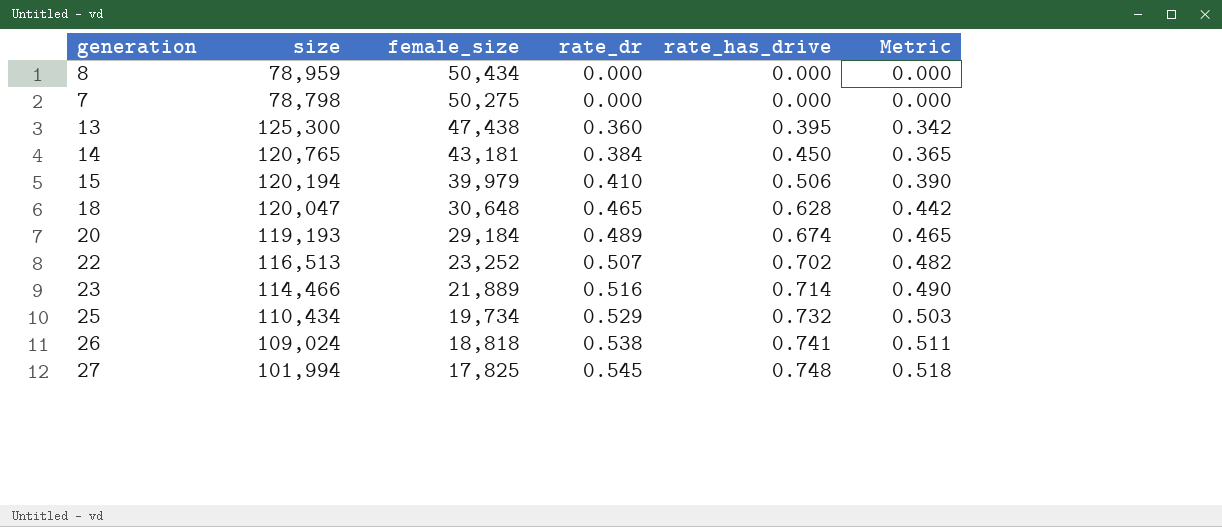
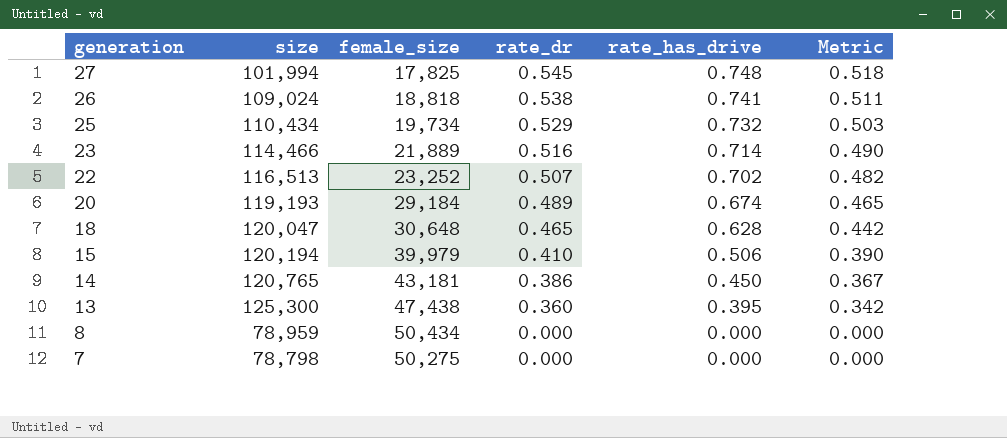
row order: female_size descending -> generation descending
14 | rate_dr: 0.384 -> 0.386
14 | Metric: 0.365 -> 0.367

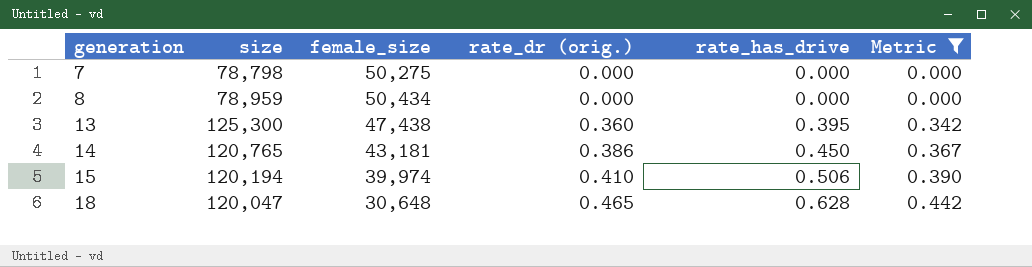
filter: none -> Metric <= 0.442
row order: generation descending -> generation ascending
column name: rate_dr -> rate_dr (orig.)
15 | female_size: 39,979 -> 39,974

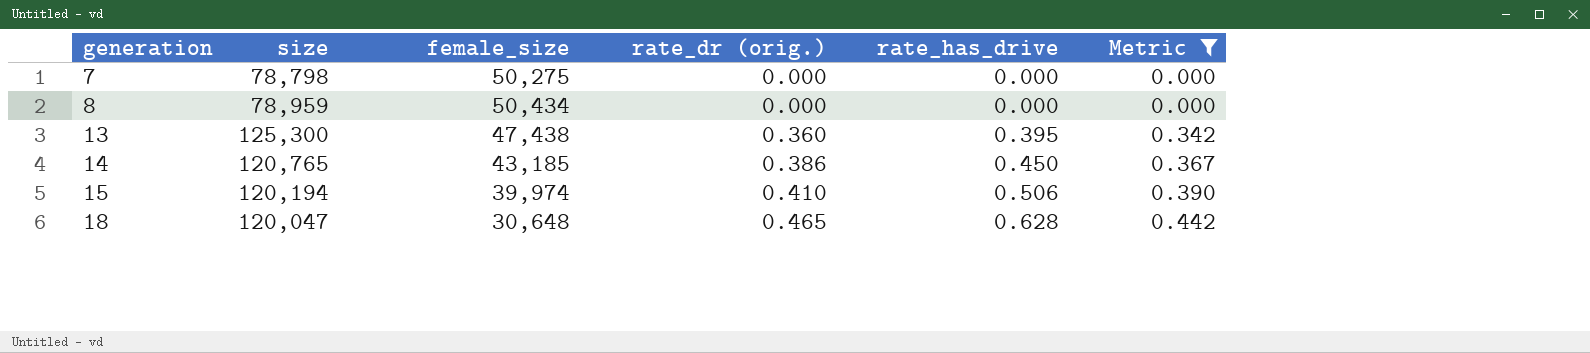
14 | female_size: 43,181 -> 43,185

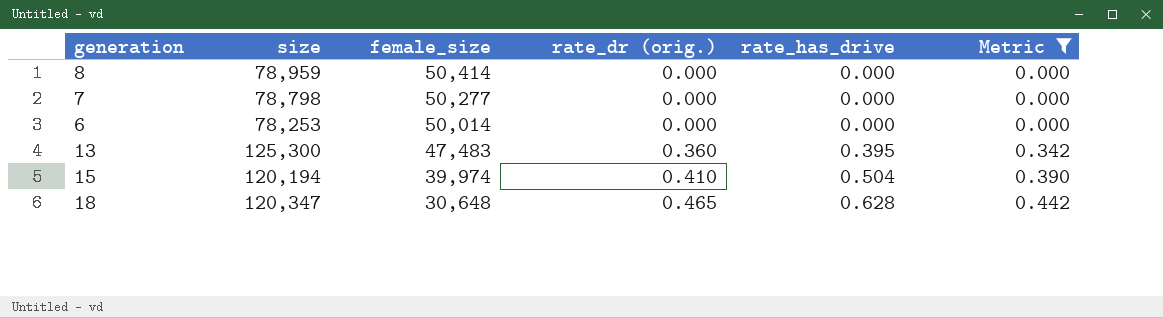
row order: generation ascending -> female_size descending
row 14: 120,765 | 43,185 | 0.386 | 0.450 | 0.367 -> none
8 | female_size: 50,434 -> 50,414
7 | female_size: 50,275 -> 50,277
row 6: none -> 78,253 | 50,014 | 0.000 | 0.000 | 0.000
13 | female_size: 47,438 -> 47,483
15 | rate_has_drive: 0.506 -> 0.504
18 | size: 120,047 -> 120,347

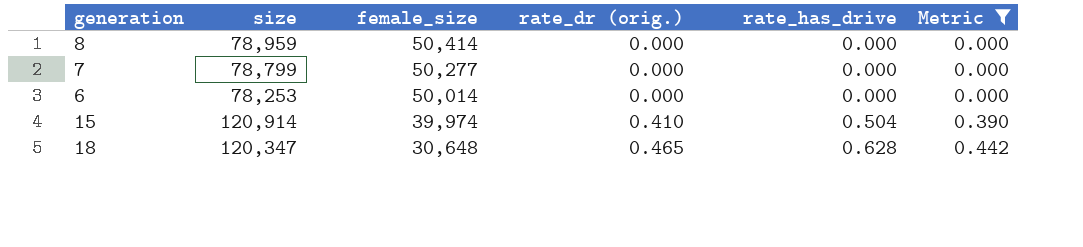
row 13: 125,300 | 47,483 | 0.360 | 0.395 | 0.342 -> none
7 | size: 78,798 -> 78,799
15 | size: 120,194 -> 120,914

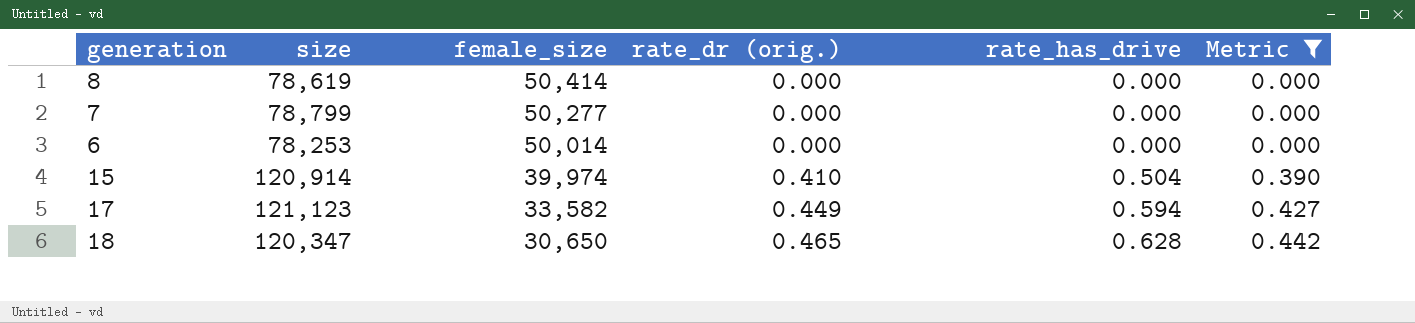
8 | size: 78,959 -> 78,619
row 17: none -> 121,123 | 33,582 | 0.449 | 0.594 | 0.427
18 | female_size: 30,648 -> 30,650

